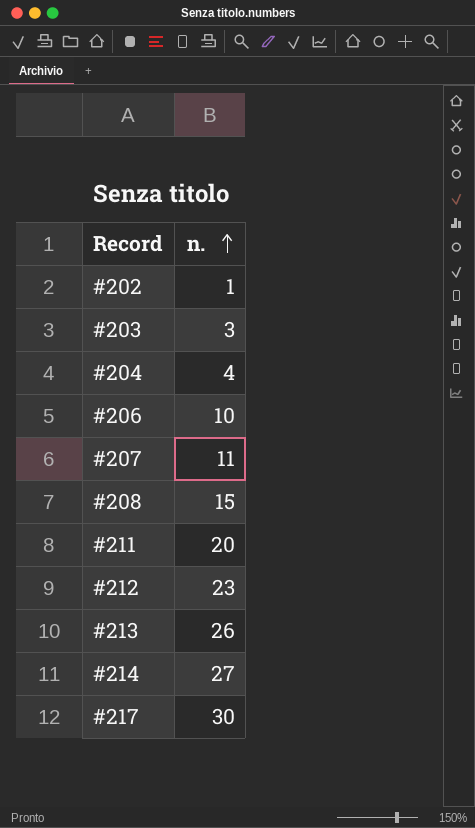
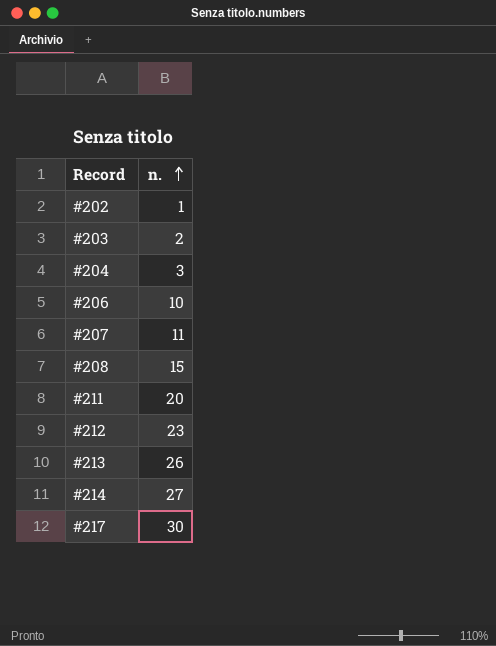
#203 | n.: 3 -> 2
#204 | n.: 4 -> 3

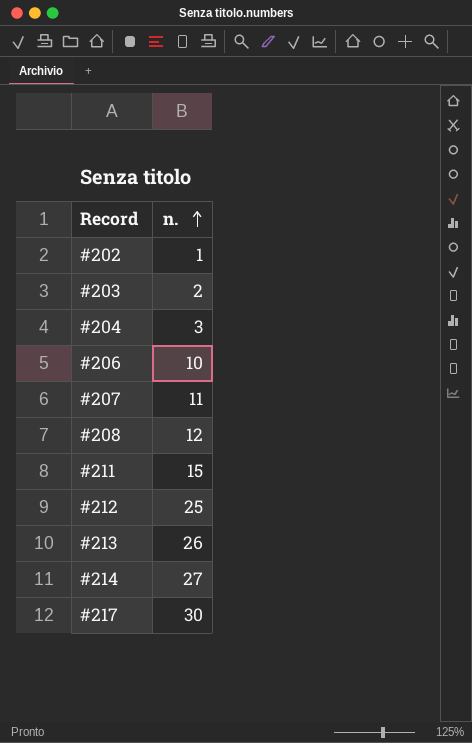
#208 | n.: 15 -> 12
#211 | n.: 20 -> 15
#212 | n.: 23 -> 25

